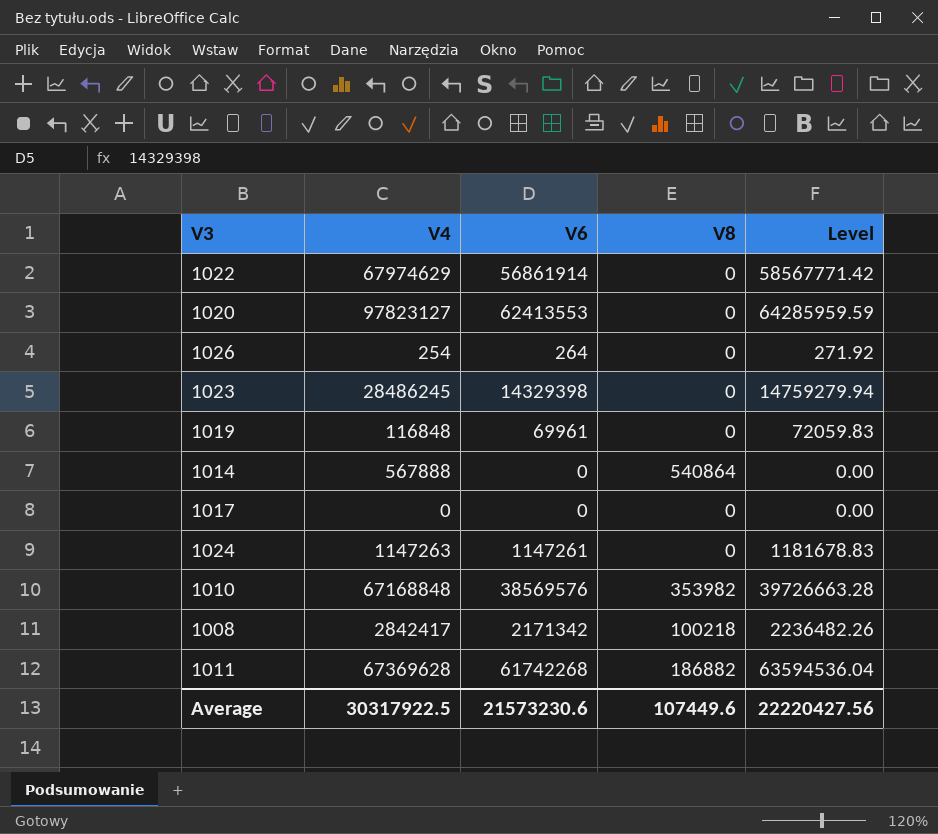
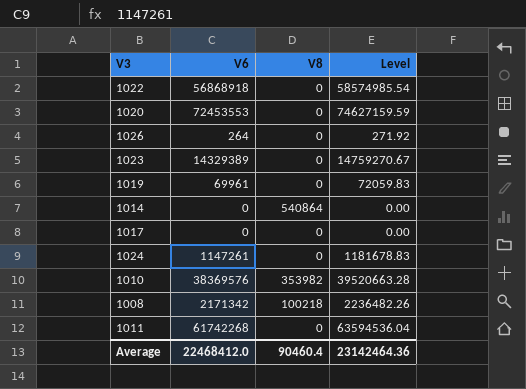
column V4 | position: 2 -> none
1022 | V6: 56861914 -> 56868918
1022 | Level: 58567771.42 -> 58574985.54
1020 | V6: 62413553 -> 72453553
1020 | Level: 64285959.59 -> 74627159.59
1023 | V6: 14329398 -> 14329389
1023 | Level: 14759279.94 -> 14759270.67
1010 | V6: 38569576 -> 38369576
1010 | Level: 39726663.28 -> 39520663.28
1011 | V8: 186882 -> 0
Average | V6: 21573230.6 -> 22468412.0
Average | V8: 107449.6 -> 90460.4
Average | Level: 22220427.56 -> 23142464.36

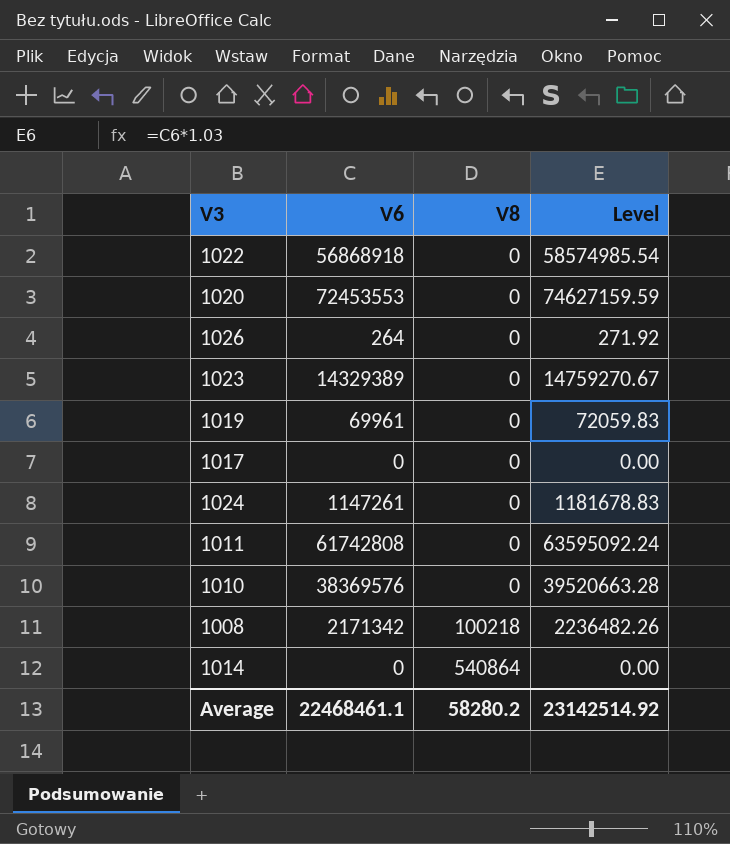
row order: none -> V8 ascending
1011 | V6: 61742268 -> 61742808
1011 | Level: 63594536.04 -> 63595092.24
1010 | V8: 353982 -> 0
Average | V6: 22468412.0 -> 22468461.1
Average | V8: 90460.4 -> 58280.2
Average | Level: 23142464.36 -> 23142514.92

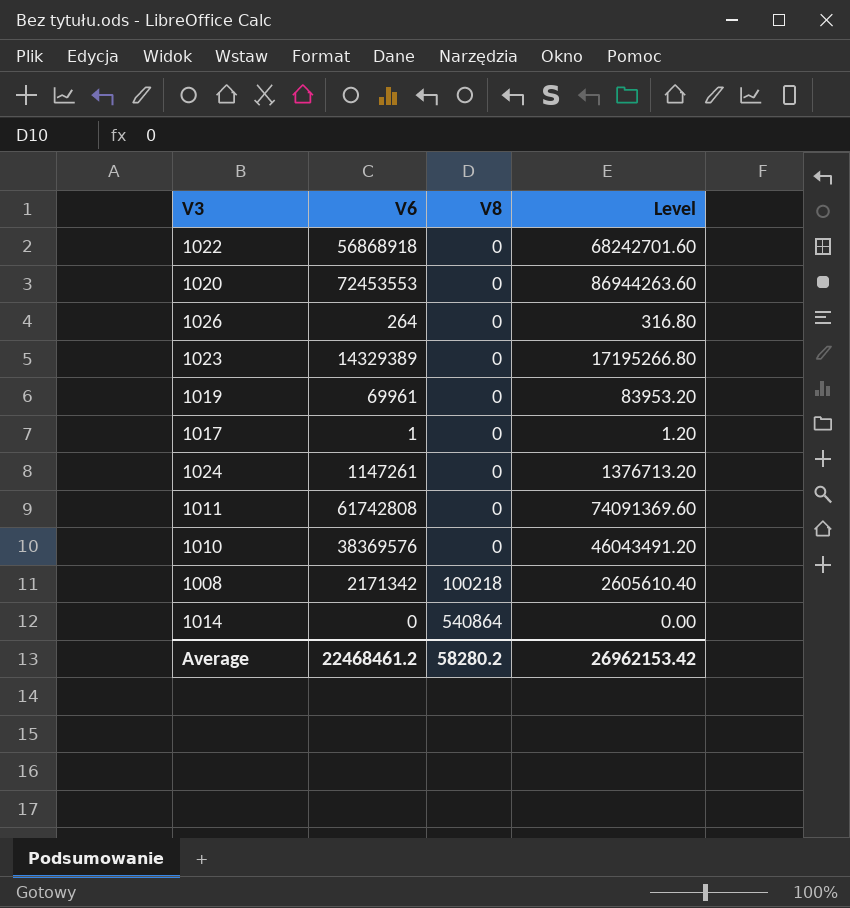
column Level | formula: [V6] * 1.03 -> [V6] * 1.2
1017 | V6: 0 -> 1
Average | V6: 22468461.1 -> 22468461.2
Average | Level: 23142514.92 -> 26962153.42

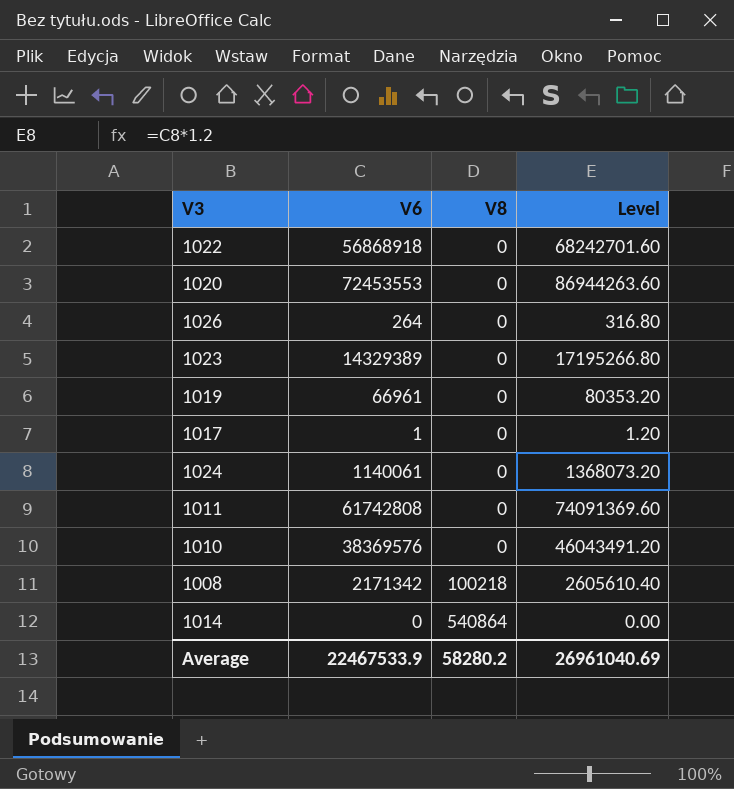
1019 | V6: 69961 -> 66961
1019 | Level: 83953.20 -> 80353.20
1024 | V6: 1147261 -> 1140061
1024 | Level: 1376713.20 -> 1368073.20
Average | V6: 22468461.2 -> 22467533.9
Average | Level: 26962153.42 -> 26961040.69

